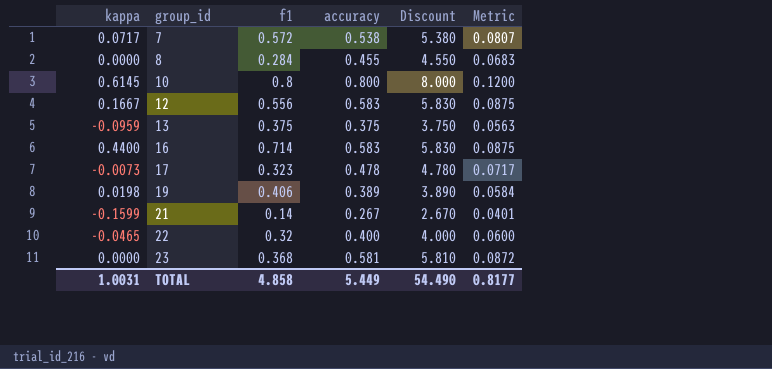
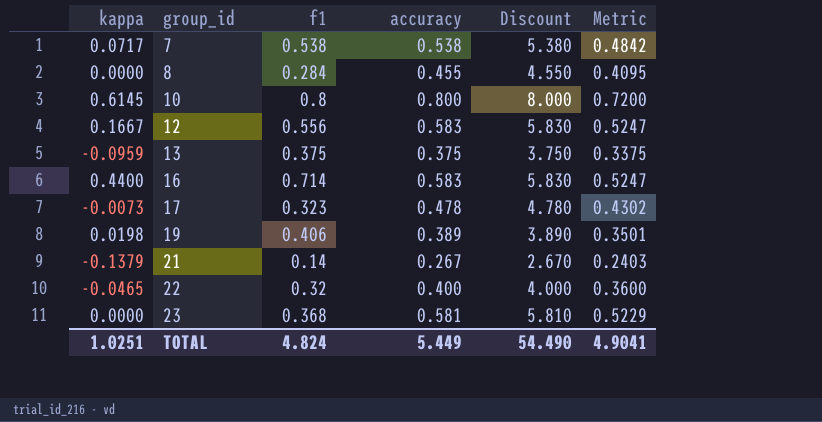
column Metric | formula: [accuracy] * 0.15 -> [accuracy] * 0.9
7 | f1: 0.572 -> 0.538
21 | kappa: -0.1599 -> -0.1379
TOTAL | kappa: 1.0031 -> 1.0251
TOTAL | f1: 4.858 -> 4.824
TOTAL | Metric: 0.8177 -> 4.9041

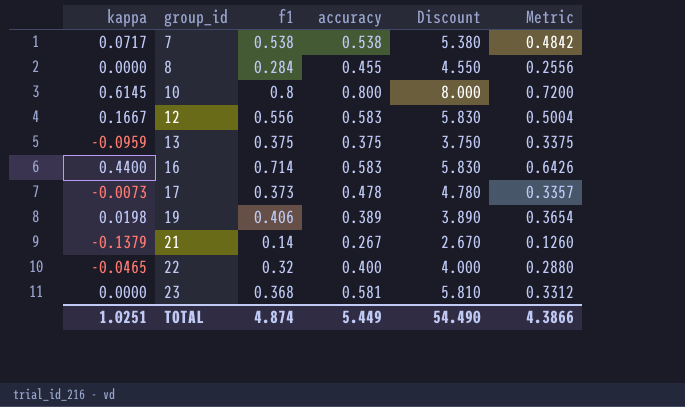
column Metric | formula: [accuracy] * 0.9 -> [f1] * 0.9
17 | f1: 0.323 -> 0.373
TOTAL | f1: 4.824 -> 4.874
TOTAL | Metric: 4.9041 -> 4.3866

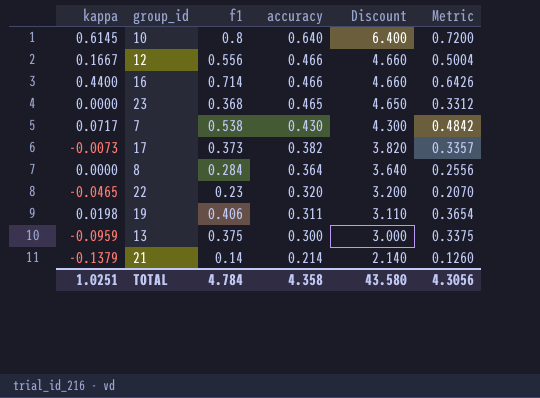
row order: group_id ascending -> accuracy descending
10 | accuracy: 0.800 -> 0.640
10 | Discount: 8.000 -> 6.400
12 | accuracy: 0.583 -> 0.466
12 | Discount: 5.830 -> 4.660
16 | accuracy: 0.583 -> 0.466
16 | Discount: 5.830 -> 4.660
23 | accuracy: 0.581 -> 0.465
23 | Discount: 5.810 -> 4.650
7 | accuracy: 0.538 -> 0.430
7 | Discount: 5.380 -> 4.300
17 | accuracy: 0.478 -> 0.382
17 | Discount: 4.780 -> 3.820
8 | accuracy: 0.455 -> 0.364
8 | Discount: 4.550 -> 3.640
22 | f1: 0.32 -> 0.23
22 | accuracy: 0.400 -> 0.320
22 | Discount: 4.000 -> 3.200
22 | Metric: 0.2880 -> 0.2070
19 | accuracy: 0.389 -> 0.311
19 | Discount: 3.890 -> 3.110
13 | accuracy: 0.375 -> 0.300
13 | Discount: 3.750 -> 3.000
21 | accuracy: 0.267 -> 0.214
21 | Discount: 2.670 -> 2.140
TOTAL | f1: 4.874 -> 4.784
TOTAL | accuracy: 5.449 -> 4.358
TOTAL | Discount: 54.490 -> 43.580
TOTAL | Metric: 4.3866 -> 4.3056

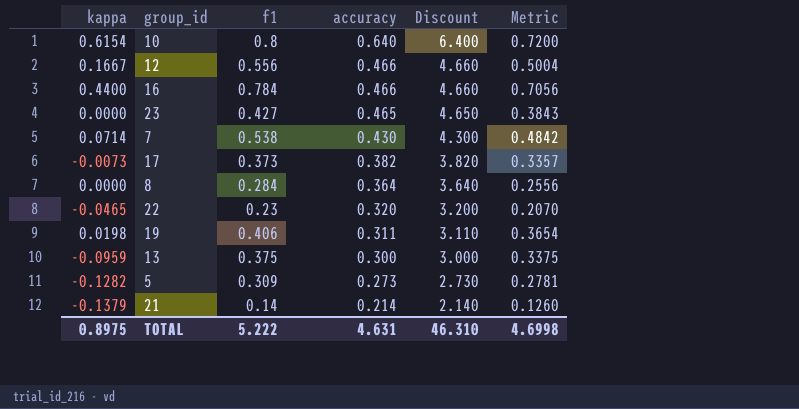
10 | kappa: 0.6145 -> 0.6154
16 | f1: 0.714 -> 0.784
16 | Metric: 0.6426 -> 0.7056
23 | f1: 0.368 -> 0.427
23 | Metric: 0.3312 -> 0.3843
7 | kappa: 0.0717 -> 0.0714
row 5: none -> -0.1282 | 0.309 | 0.273 | 2.730 | 0.2781
TOTAL | kappa: 1.0251 -> 0.8975
TOTAL | f1: 4.784 -> 5.222
TOTAL | accuracy: 4.358 -> 4.631
TOTAL | Discount: 43.580 -> 46.310
TOTAL | Metric: 4.3056 -> 4.6998

